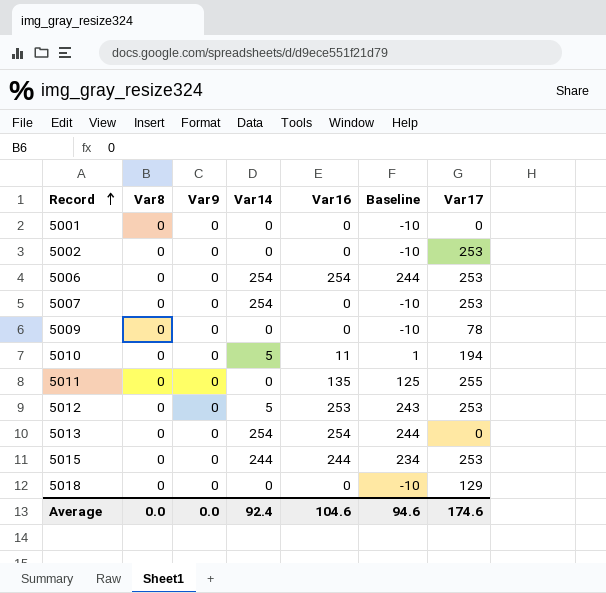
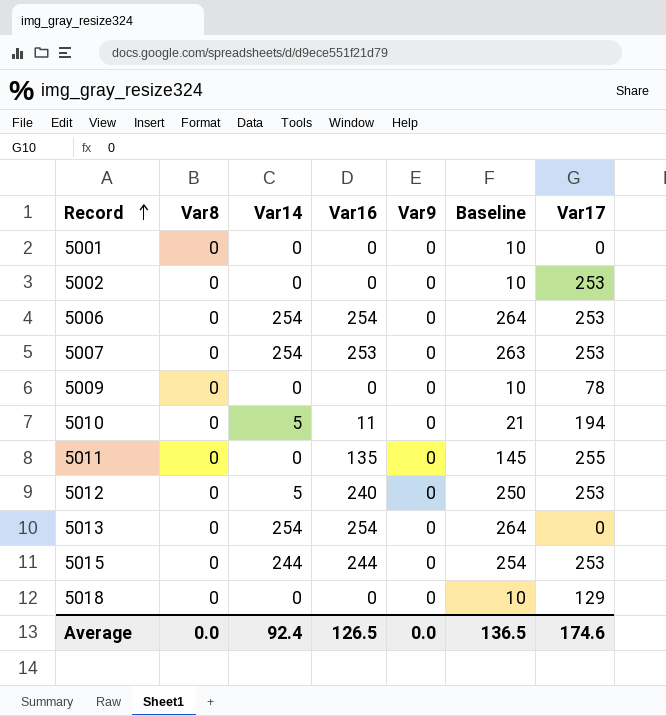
column Var9 | position: 3 -> 5
column Baseline | formula: [Var16] - 10 -> [Var16] + 10
5007 | Var16: 0 -> 253
5012 | Var16: 253 -> 240
Average | Var16: 104.6 -> 126.5
Average | Baseline: 94.6 -> 136.5

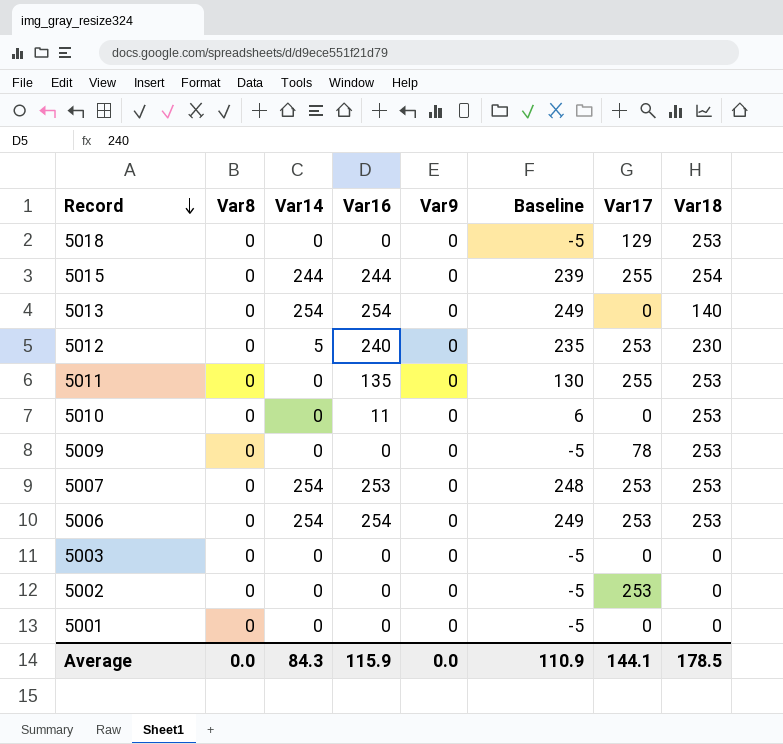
row order: Record ascending -> Record descending
column Baseline | formula: [Var16] + 10 -> [Var16] - 5
column Var18 | position: none -> 8
5015 | Var17: 253 -> 255
5010 | Var14: 5 -> 0
5010 | Var17: 194 -> 0
row 5003: none -> 0 | 0 | 0 | 0 | -5 | 0 | 0
Average | Var14: 92.4 -> 84.3
Average | Var16: 126.5 -> 115.9
Average | Baseline: 136.5 -> 110.9
Average | Var17: 174.6 -> 144.1

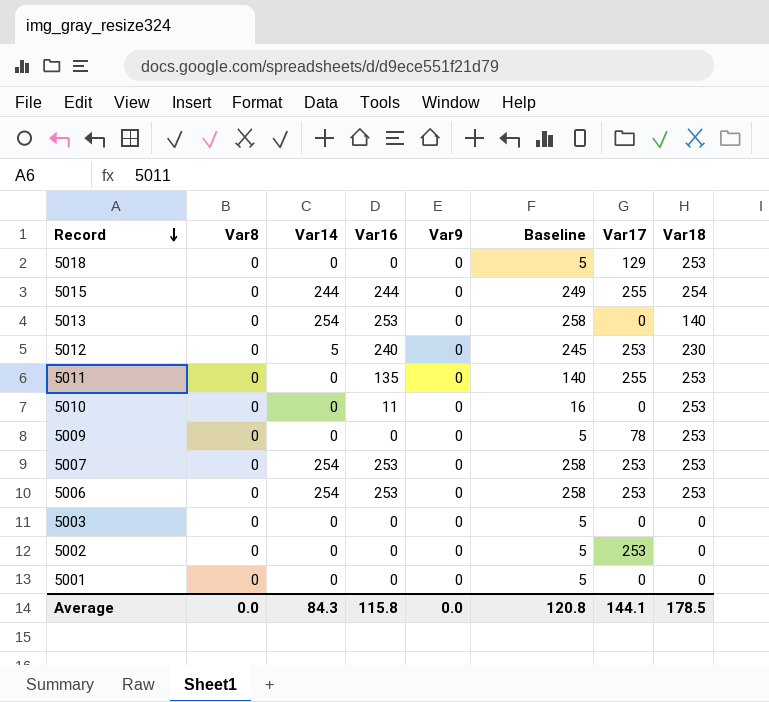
column Baseline | formula: [Var16] - 5 -> [Var16] + 5
5013 | Var16: 254 -> 253
5006 | Var16: 254 -> 253
Average | Var16: 115.9 -> 115.8
Average | Baseline: 110.9 -> 120.8

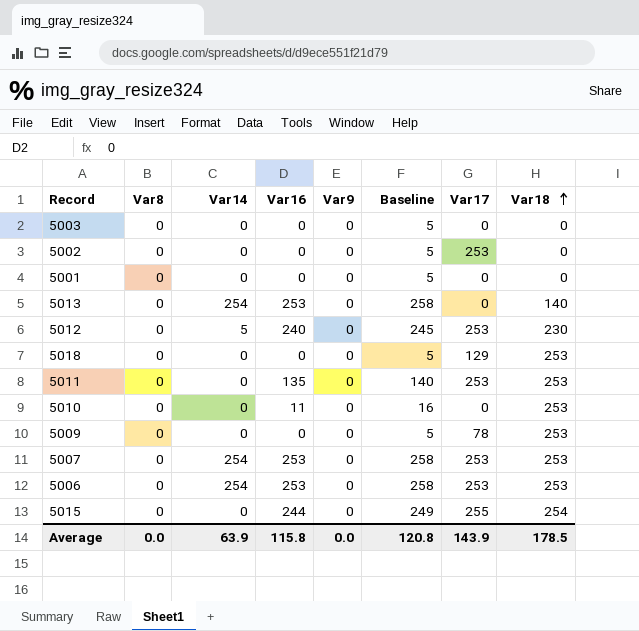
row order: Record descending -> Var18 ascending
5011 | Var17: 255 -> 253
5015 | Var14: 244 -> 0
Average | Var14: 84.3 -> 63.9
Average | Var17: 144.1 -> 143.9

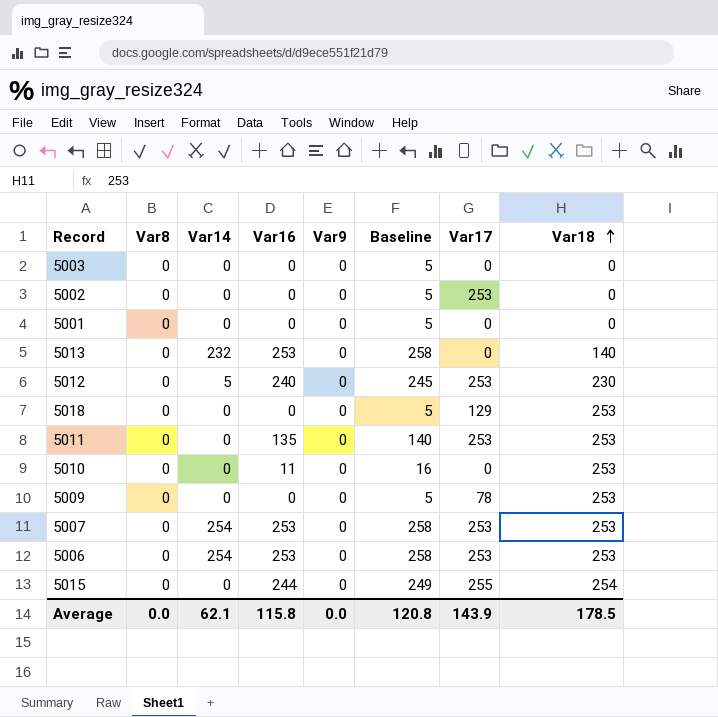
5013 | Var14: 254 -> 232
Average | Var14: 63.9 -> 62.1

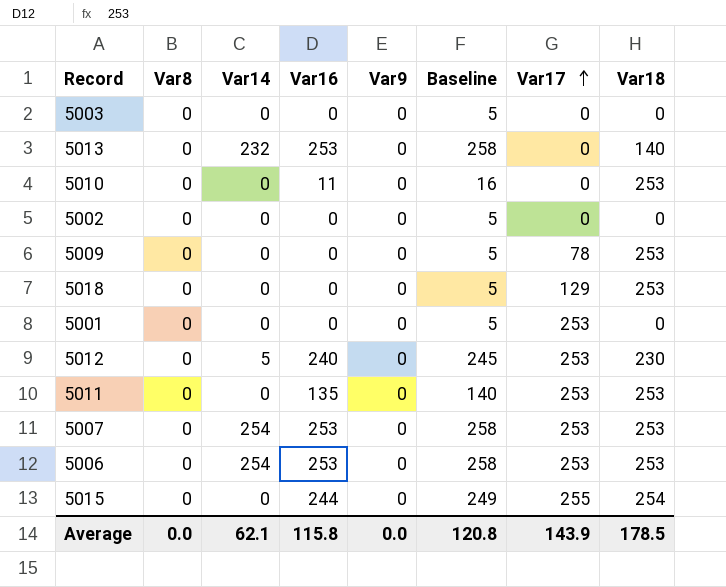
row order: Var18 ascending -> Var17 ascending
5002 | Var17: 253 -> 0
5001 | Var17: 0 -> 253

